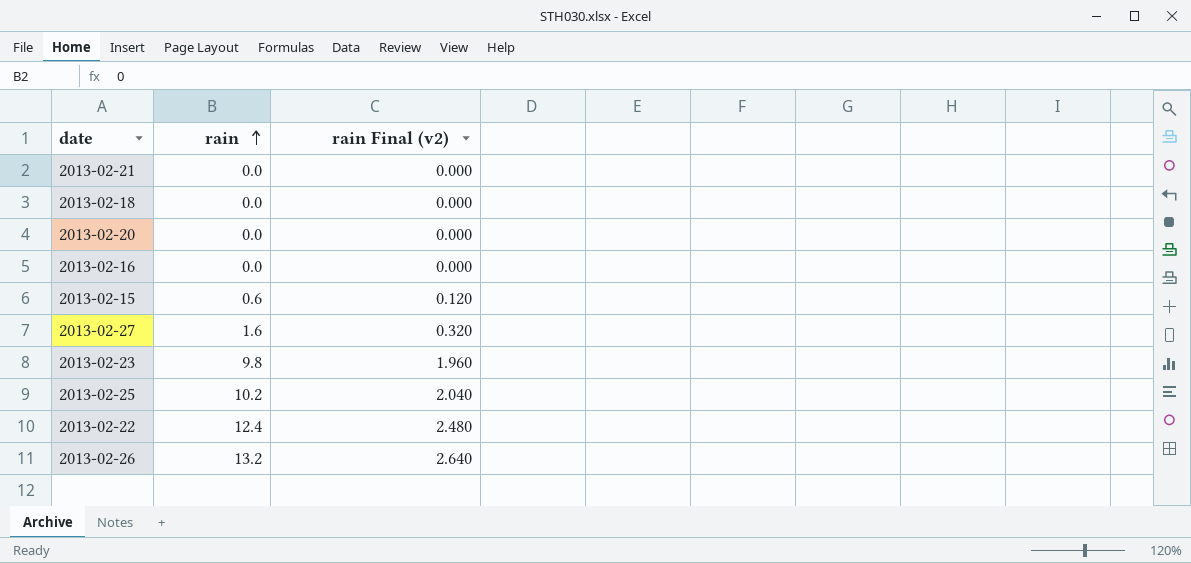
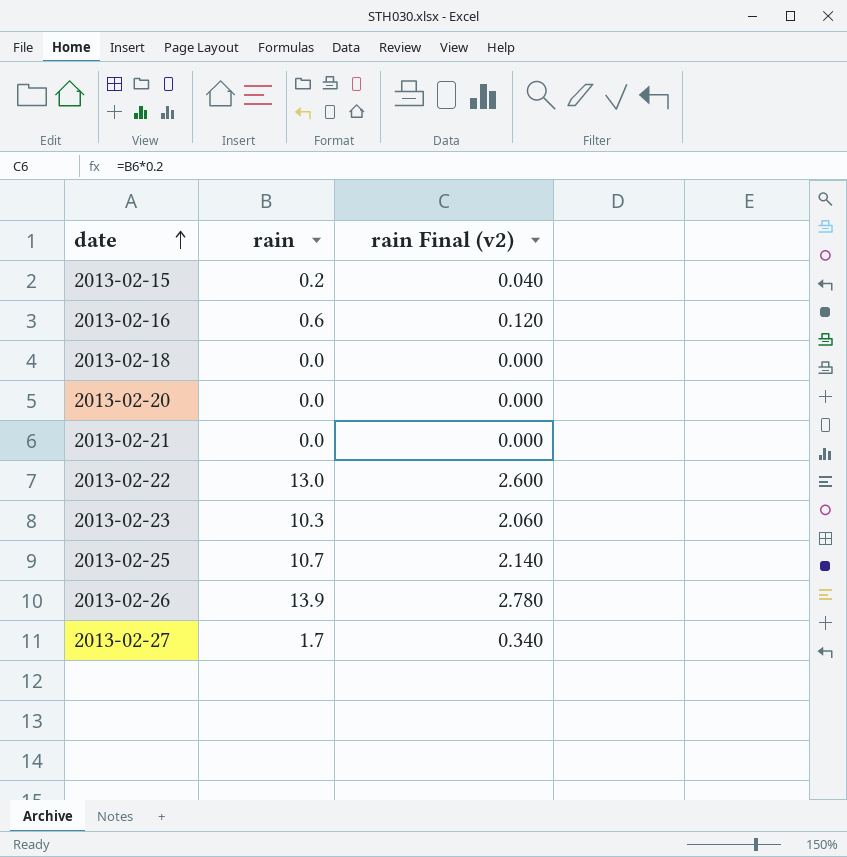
row order: rain ascending -> date ascending
2013-02-15 | rain: 0.6 -> 0.2
2013-02-15 | rain Final (v2): 0.120 -> 0.040
2013-02-16 | rain: 0.0 -> 0.6
2013-02-16 | rain Final (v2): 0.000 -> 0.120
2013-02-22 | rain: 12.4 -> 13.0
2013-02-22 | rain Final (v2): 2.480 -> 2.600
2013-02-23 | rain: 9.8 -> 10.3
2013-02-23 | rain Final (v2): 1.960 -> 2.060
2013-02-25 | rain: 10.2 -> 10.7
2013-02-25 | rain Final (v2): 2.040 -> 2.140
2013-02-26 | rain: 13.2 -> 13.9
2013-02-26 | rain Final (v2): 2.640 -> 2.780
2013-02-27 | rain: 1.6 -> 1.7
2013-02-27 | rain Final (v2): 0.320 -> 0.340

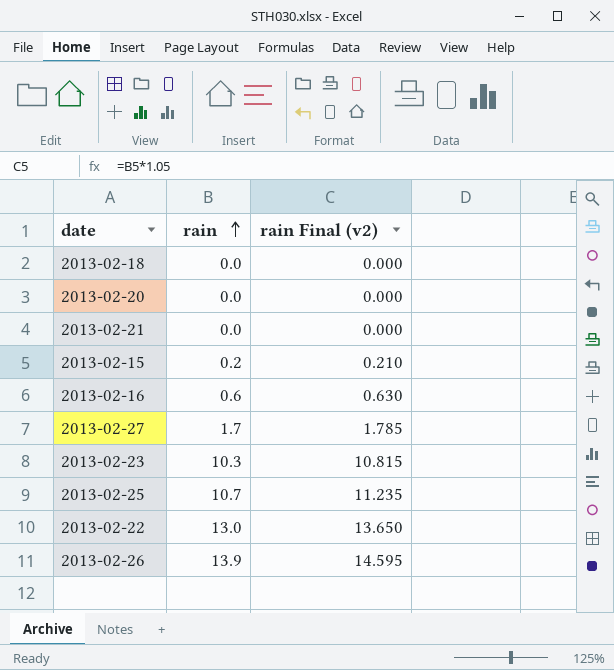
row order: date ascending -> rain ascending
column rain Final (v2) | formula: [rain] * 0.2 -> [rain] * 1.05

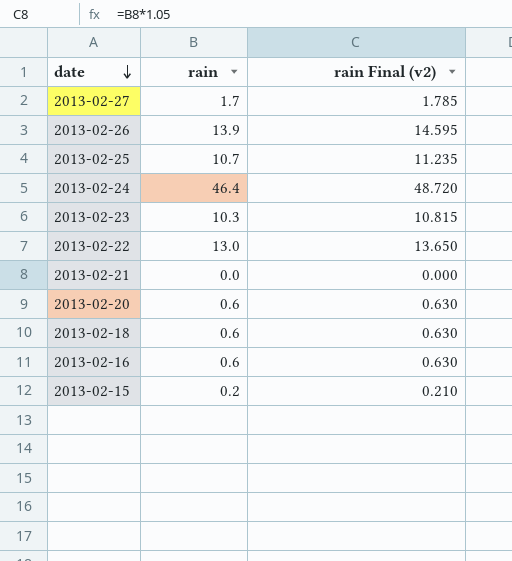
row order: rain ascending -> date descending
row 2013-02-24: none -> 46.4 | 48.720
2013-02-20 | rain: 0.0 -> 0.6
2013-02-20 | rain Final (v2): 0.000 -> 0.630
2013-02-18 | rain: 0.0 -> 0.6
2013-02-18 | rain Final (v2): 0.000 -> 0.630

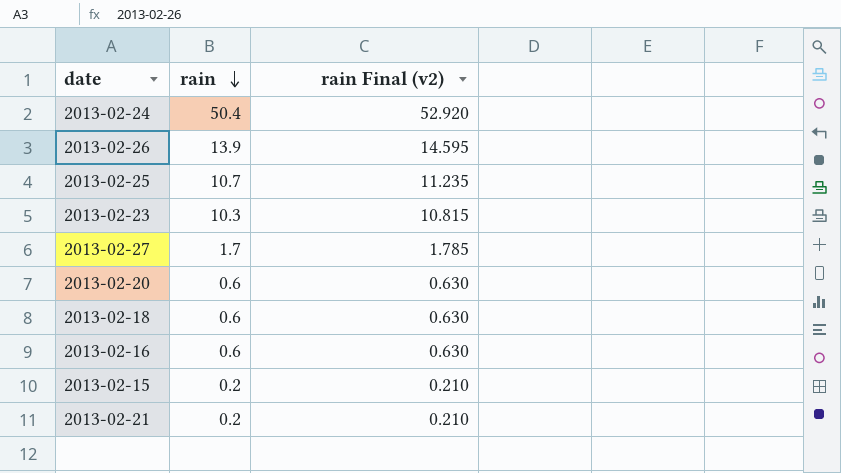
row order: date descending -> rain descending
row 2013-02-22: 13.0 | 13.650 -> none
2013-02-24 | rain: 46.4 -> 50.4
2013-02-24 | rain Final (v2): 48.720 -> 52.920
2013-02-21 | rain: 0.0 -> 0.2
2013-02-21 | rain Final (v2): 0.000 -> 0.210

